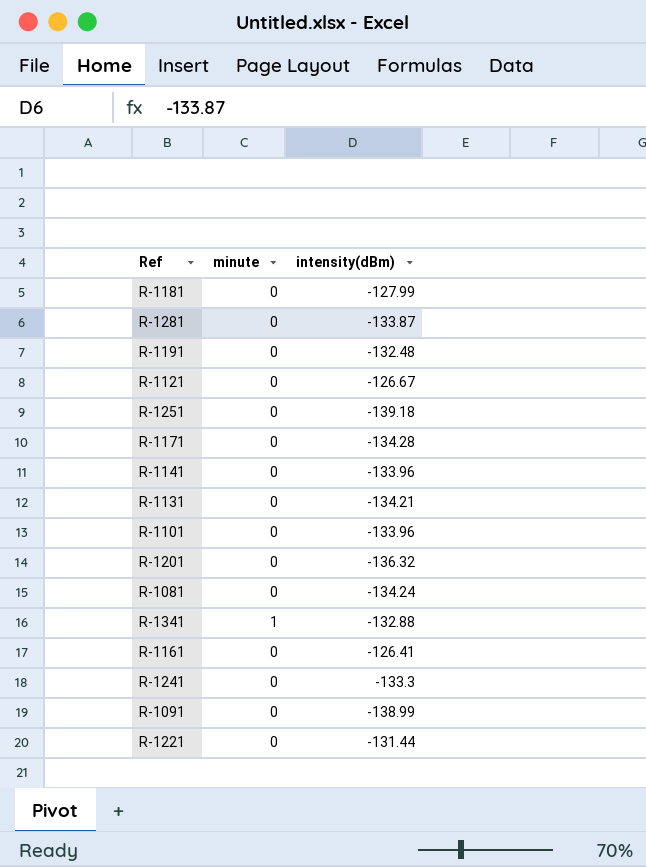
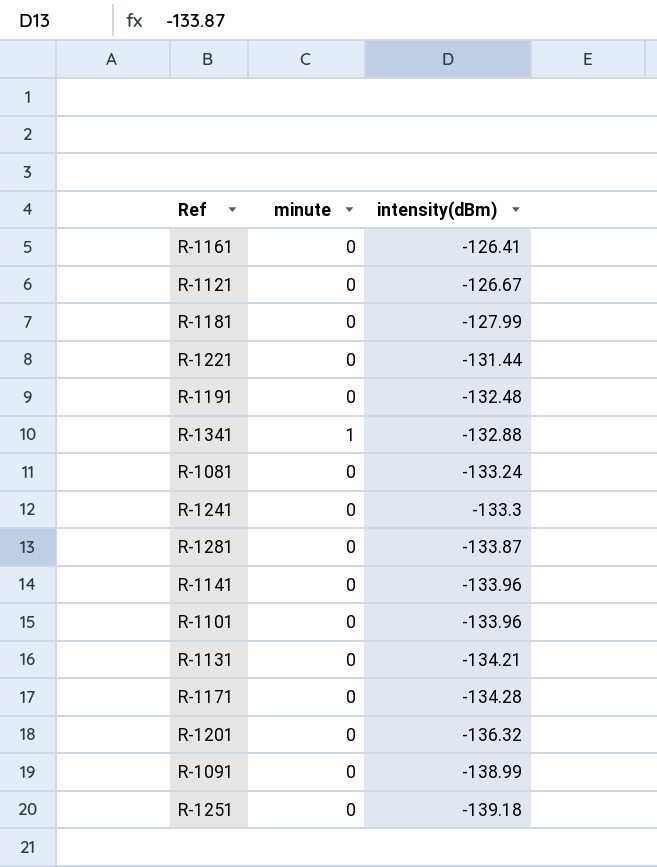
row order: none -> intensity(dBm) descending
R-1081 | intensity(dBm): -134.24 -> -133.24

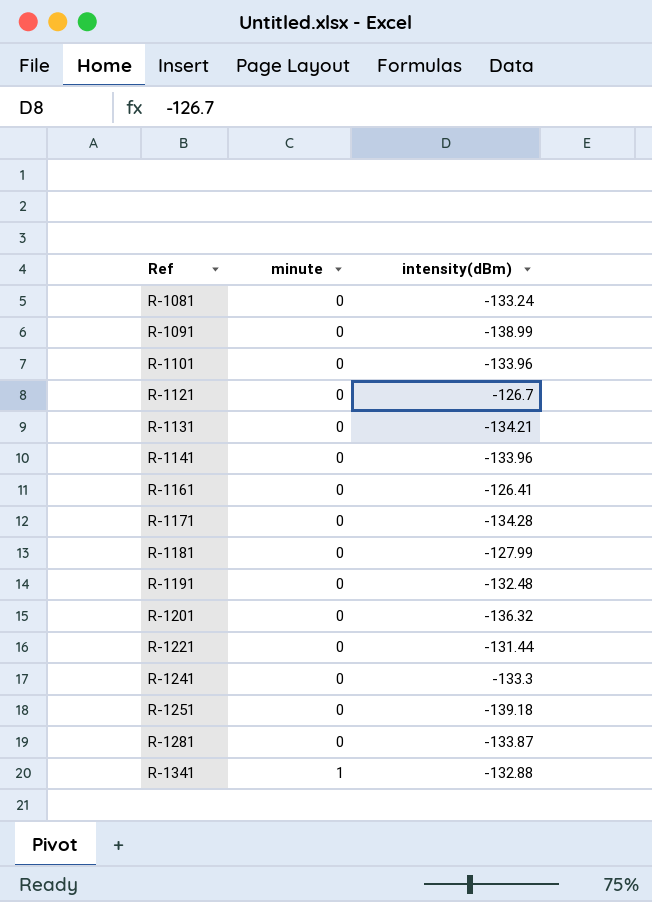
row order: intensity(dBm) descending -> Ref ascending
R-1121 | intensity(dBm): -126.67 -> -126.7

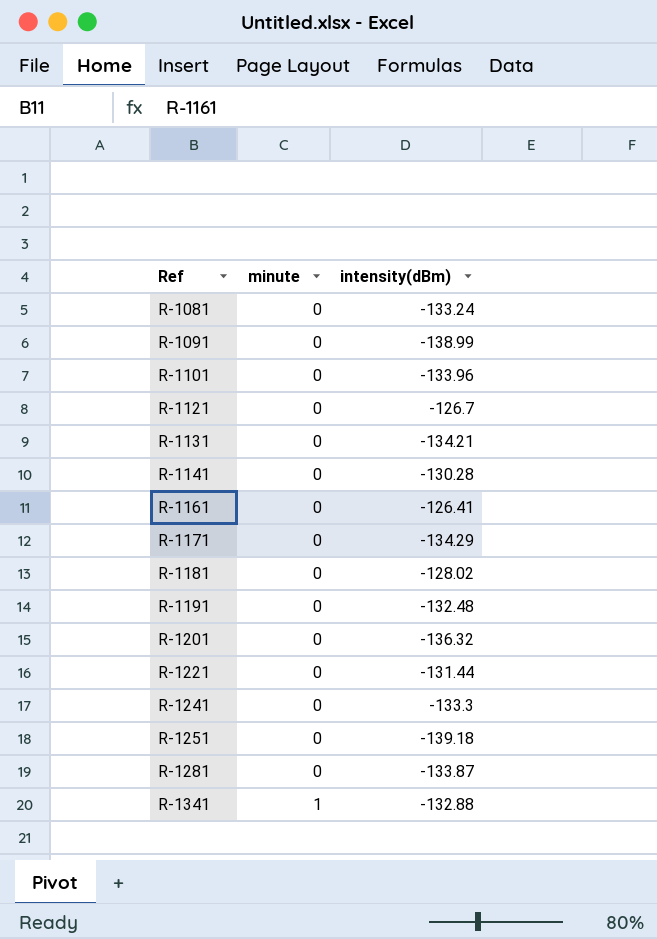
R-1141 | intensity(dBm): -133.96 -> -130.28
R-1171 | intensity(dBm): -134.28 -> -134.29
R-1181 | intensity(dBm): -127.99 -> -128.02

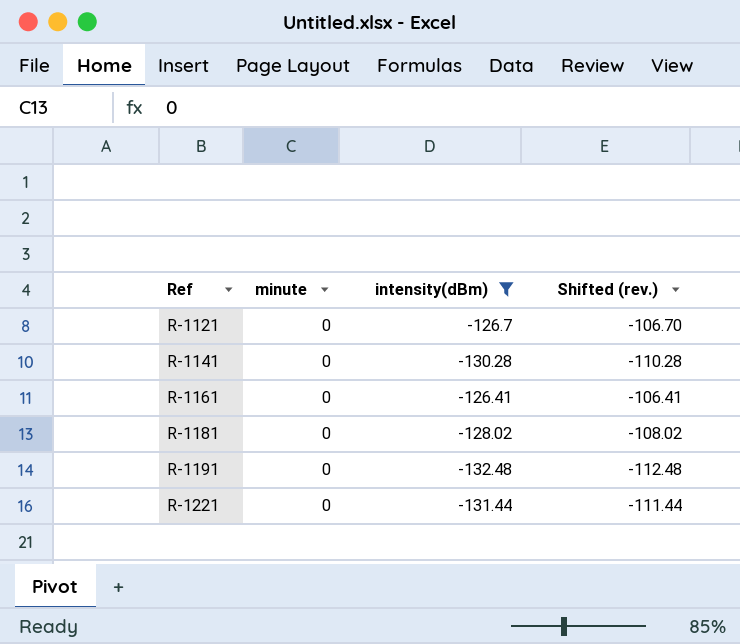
filter: none -> intensity(dBm) >= -132.48
column Shifted (rev.) | formula: none -> [intensity(dBm)] + 20

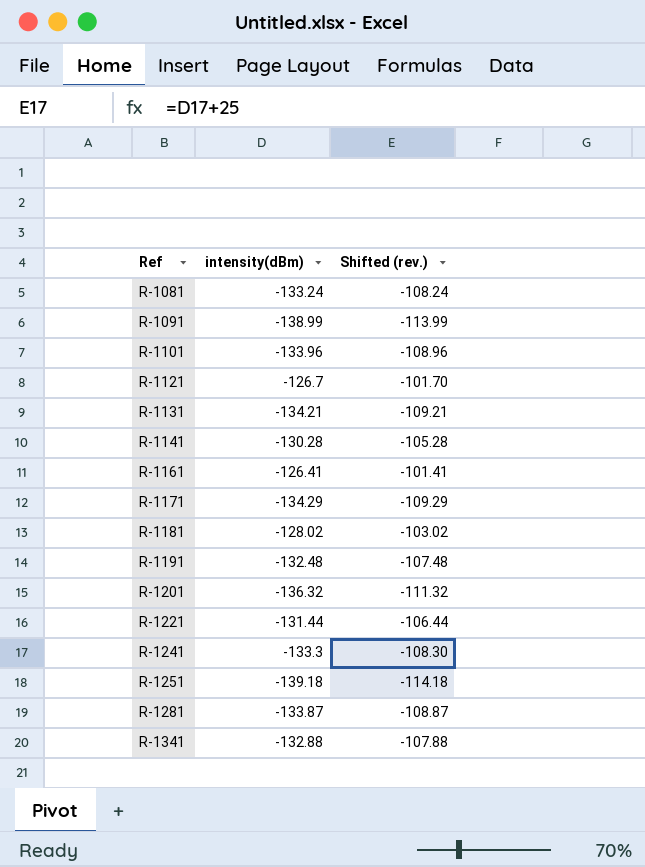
filter: intensity(dBm) >= -132.48 -> none
column minute | position: 2 -> none
column Shifted (rev.) | formula: [intensity(dBm)] + 20 -> [intensity(dBm)] + 25

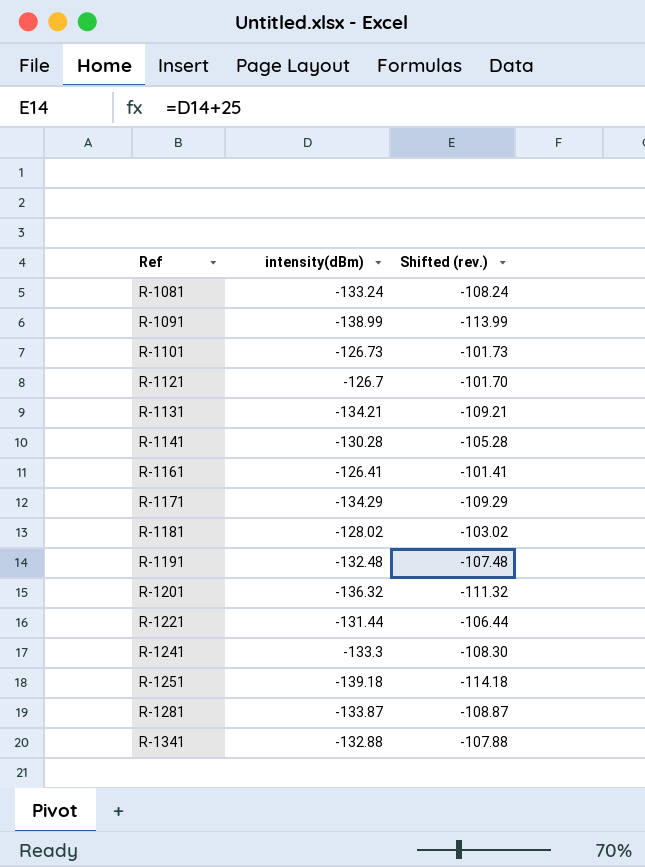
R-1101 | intensity(dBm): -133.96 -> -126.73
R-1101 | Shifted (rev.): -108.96 -> -101.73

